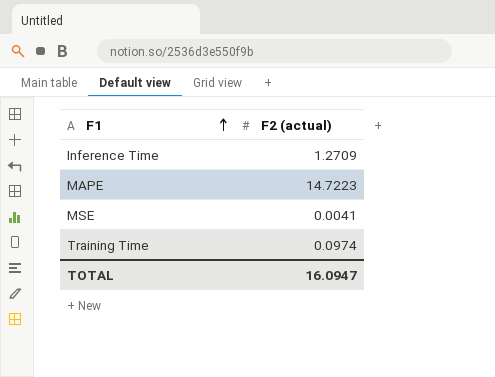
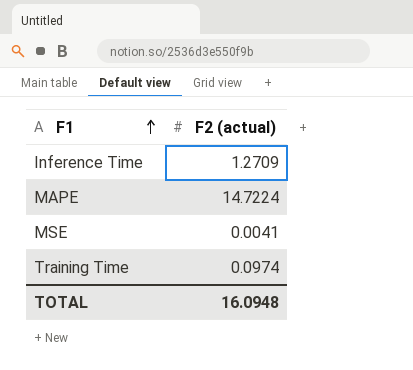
MAPE | F2 (actual): 14.7223 -> 14.7224
TOTAL | F2 (actual): 16.0947 -> 16.0948

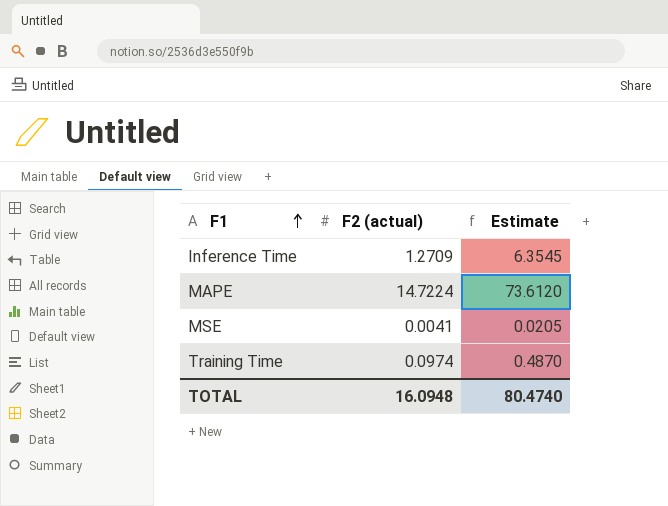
column Estimate | formula: none -> [F2 (actual)] * 5

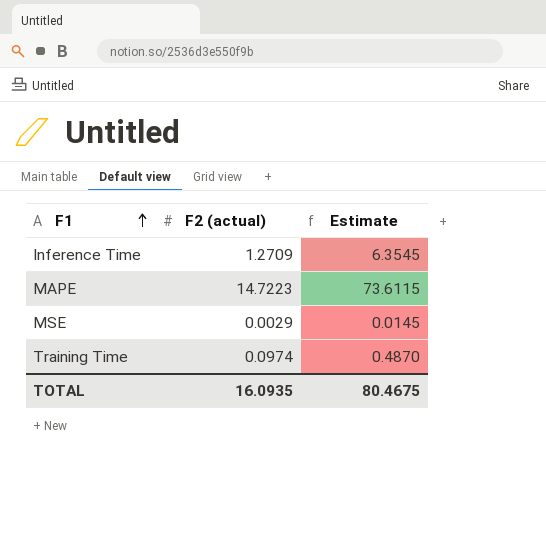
MAPE | F2 (actual): 14.7224 -> 14.7223
MAPE | Estimate: 73.6120 -> 73.6115
MSE | F2 (actual): 0.0041 -> 0.0029
MSE | Estimate: 0.0205 -> 0.0145
TOTAL | F2 (actual): 16.0948 -> 16.0935
TOTAL | Estimate: 80.4740 -> 80.4675

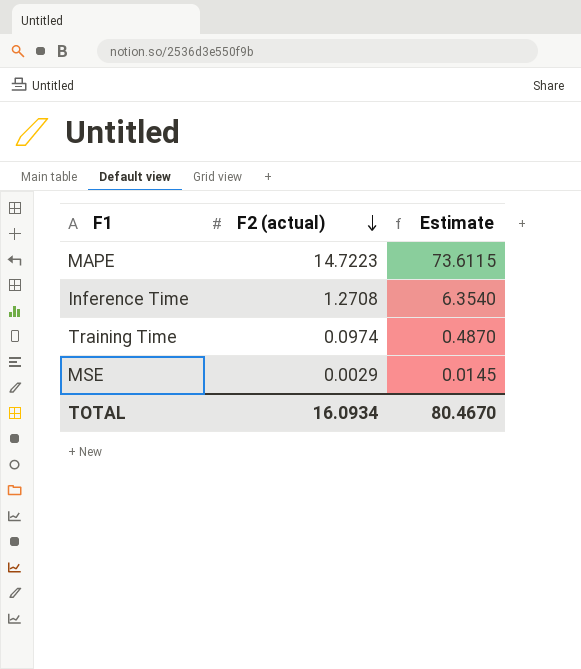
row order: F1 ascending -> F2 (actual) descending
Inference Time | F2 (actual): 1.2709 -> 1.2708
Inference Time | Estimate: 6.3545 -> 6.3540
TOTAL | F2 (actual): 16.0935 -> 16.0934
TOTAL | Estimate: 80.4675 -> 80.4670

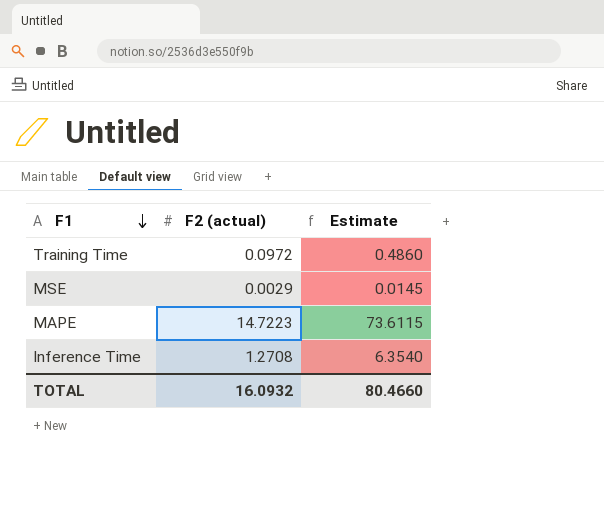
row order: F2 (actual) descending -> F1 descending
Training Time | F2 (actual): 0.0974 -> 0.0972
Training Time | Estimate: 0.4870 -> 0.4860
TOTAL | F2 (actual): 16.0934 -> 16.0932
TOTAL | Estimate: 80.4670 -> 80.4660

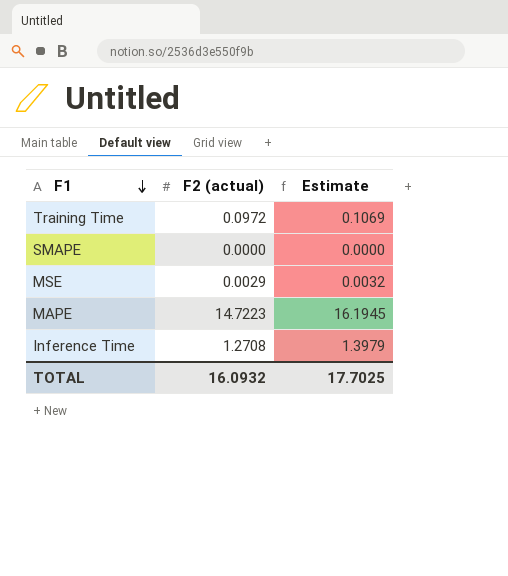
column Estimate | formula: [F2 (actual)] * 5 -> [F2 (actual)] * 1.1
row SMAPE: none -> 0.0000 | 0.0000
TOTAL | Estimate: 80.4660 -> 17.7025

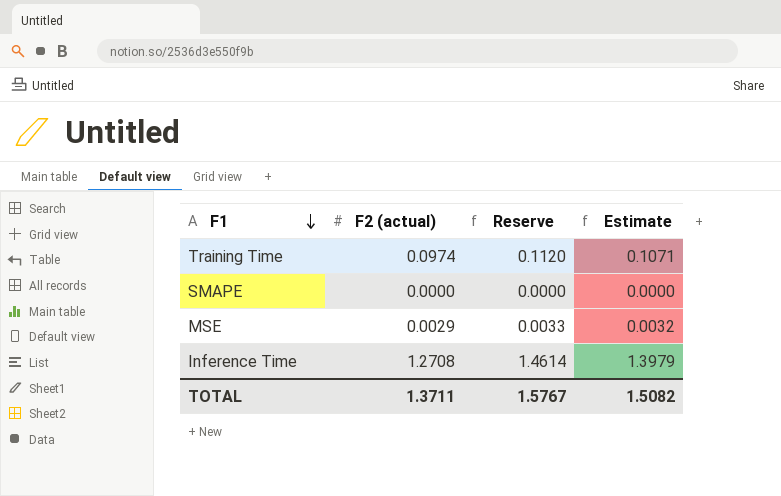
column Reserve | formula: none -> [F2 (actual)] * 1.15
row MAPE: 14.7223 | 16.1945 -> none
Training Time | F2 (actual): 0.0972 -> 0.0974
Training Time | Estimate: 0.1069 -> 0.1071
TOTAL | F2 (actual): 16.0932 -> 1.3711
TOTAL | Estimate: 17.7025 -> 1.5082

